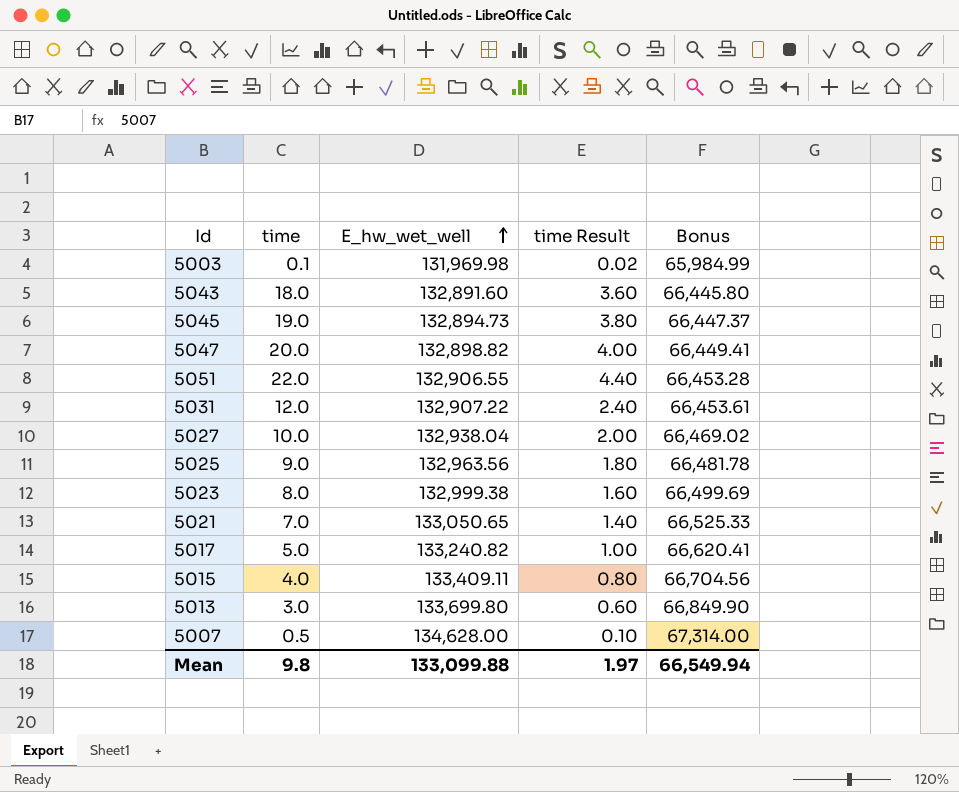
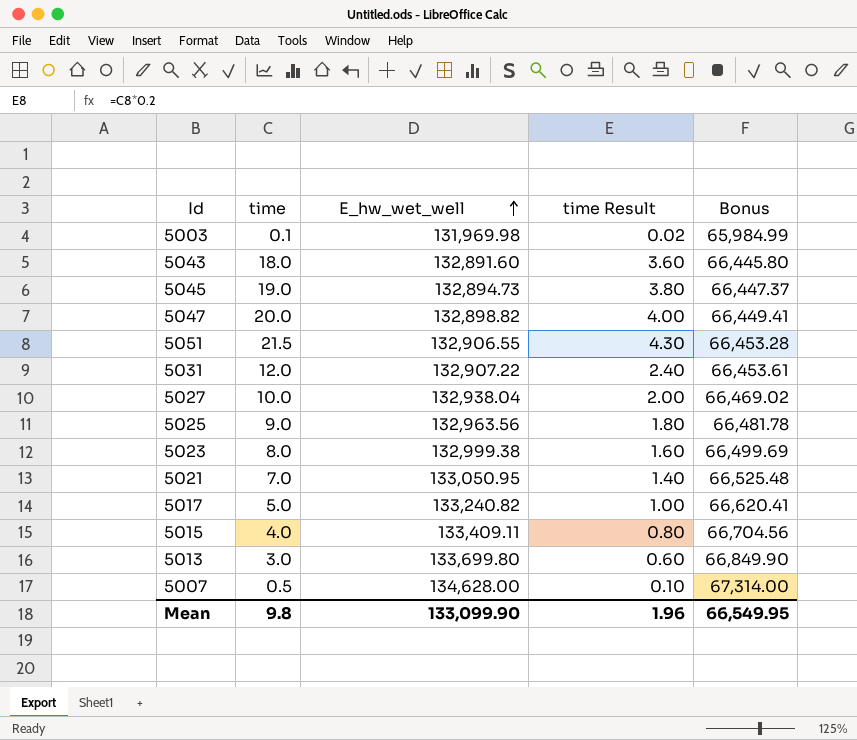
5051 | time: 22.0 -> 21.5
5051 | time Result: 4.40 -> 4.30
5021 | E_hw_wet_well: 133,050.65 -> 133,050.95
5021 | Bonus: 66,525.33 -> 66,525.48
Mean | E_hw_wet_well: 133,099.88 -> 133,099.90
Mean | time Result: 1.97 -> 1.96
Mean | Bonus: 66,549.94 -> 66,549.95

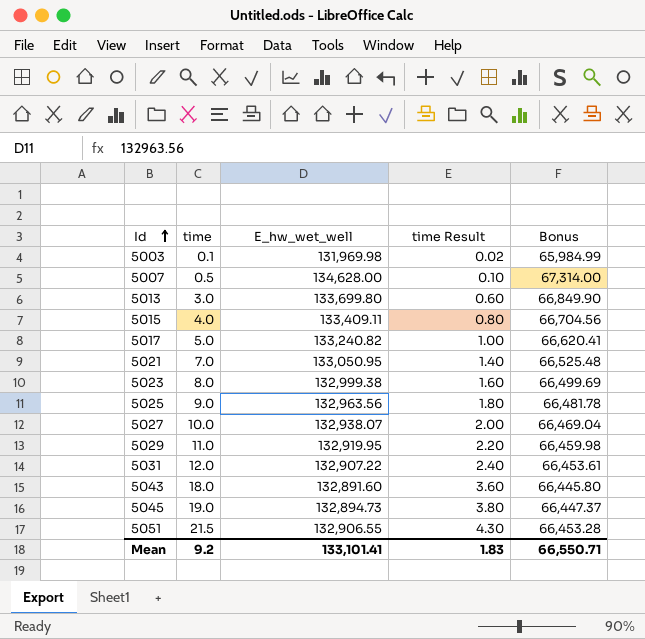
row order: E_hw_wet_well ascending -> Id ascending
row 5047: 20.0 | 132,898.82 | 4.00 | 66,449.41 -> none
5027 | E_hw_wet_well: 132,938.04 -> 132,938.07
5027 | Bonus: 66,469.02 -> 66,469.04
row 5029: none -> 11.0 | 132,919.95 | 2.20 | 66,459.98
Mean | time: 9.8 -> 9.2
Mean | E_hw_wet_well: 133,099.90 -> 133,101.41
Mean | time Result: 1.96 -> 1.83
Mean | Bonus: 66,549.95 -> 66,550.71

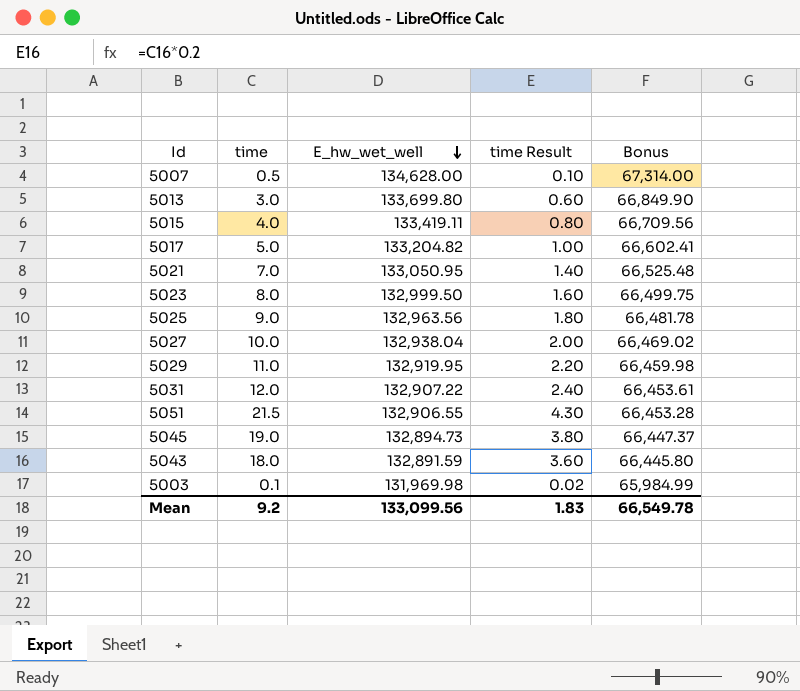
row order: Id ascending -> E_hw_wet_well descending
5015 | E_hw_wet_well: 133,409.11 -> 133,419.11
5015 | Bonus: 66,704.56 -> 66,709.56
5017 | E_hw_wet_well: 133,240.82 -> 133,204.82
5017 | Bonus: 66,620.41 -> 66,602.41
5023 | E_hw_wet_well: 132,999.38 -> 132,999.50
5023 | Bonus: 66,499.69 -> 66,499.75
5027 | E_hw_wet_well: 132,938.07 -> 132,938.04
5027 | Bonus: 66,469.04 -> 66,469.02
5043 | E_hw_wet_well: 132,891.60 -> 132,891.59
Mean | E_hw_wet_well: 133,101.41 -> 133,099.56
Mean | Bonus: 66,550.71 -> 66,549.78

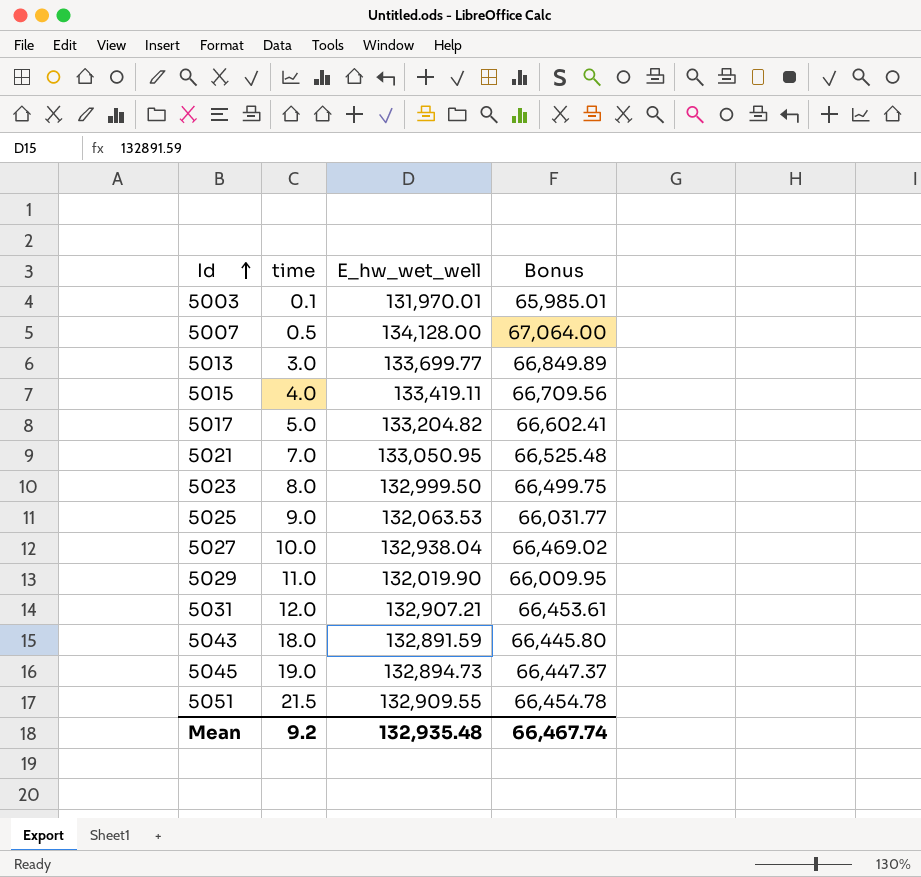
row order: E_hw_wet_well descending -> Id ascending
column time Result | formula: [time] * 0.2 -> none
5003 | E_hw_wet_well: 131,969.98 -> 131,970.01
5003 | Bonus: 65,984.99 -> 65,985.01
5007 | E_hw_wet_well: 134,628.00 -> 134,128.00
5007 | Bonus: 67,314.00 -> 67,064.00
5013 | E_hw_wet_well: 133,699.80 -> 133,699.77
5013 | Bonus: 66,849.90 -> 66,849.89
5025 | E_hw_wet_well: 132,963.56 -> 132,063.53
5025 | Bonus: 66,481.78 -> 66,031.77
5029 | E_hw_wet_well: 132,919.95 -> 132,019.90
5029 | Bonus: 66,459.98 -> 66,009.95
5031 | E_hw_wet_well: 132,907.22 -> 132,907.21
5051 | E_hw_wet_well: 132,906.55 -> 132,909.55
5051 | Bonus: 66,453.28 -> 66,454.78
Mean | E_hw_wet_well: 133,099.56 -> 132,935.48
Mean | Bonus: 66,549.78 -> 66,467.74

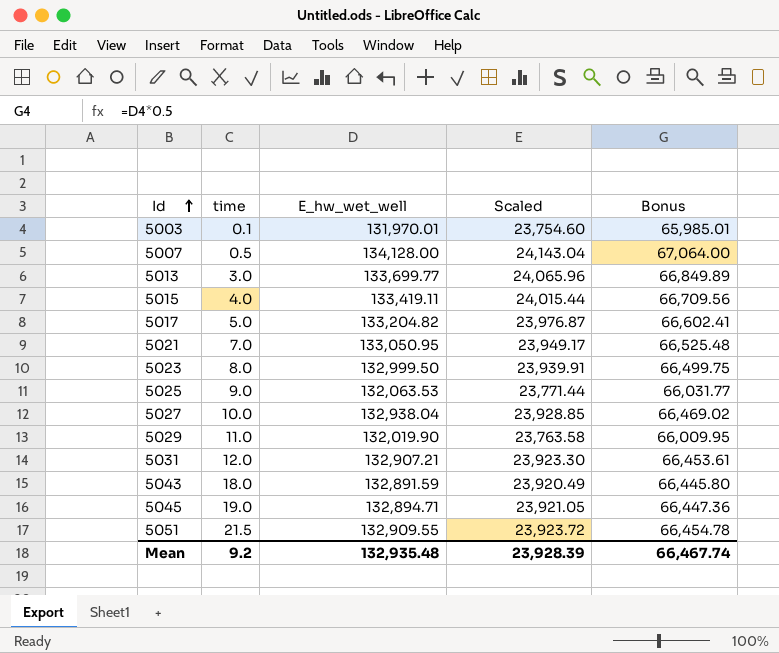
column Scaled | formula: none -> [E_hw_wet_well] * 0.18
5045 | E_hw_wet_well: 132,894.73 -> 132,894.71
5045 | Bonus: 66,447.37 -> 66,447.36

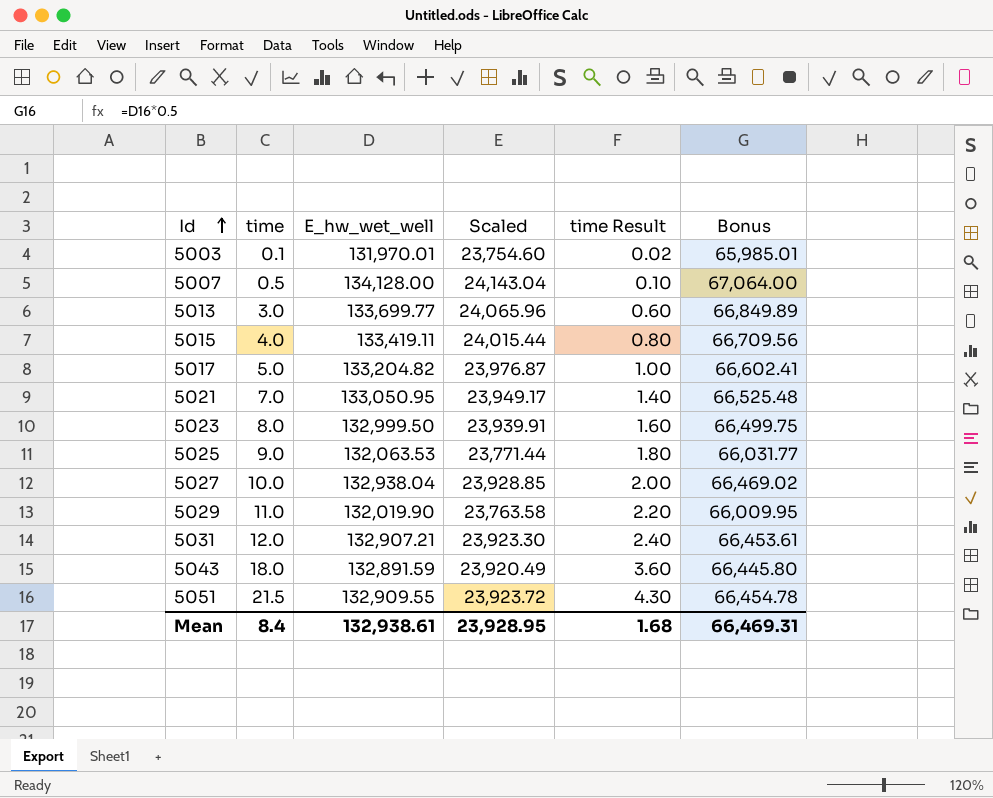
column time Result | formula: none -> [time] * 0.2
row 5045: 19.0 | 132,894.71 | 23,921.05 | 66,447.36 -> none
Mean | time: 9.2 -> 8.4
Mean | E_hw_wet_well: 132,935.48 -> 132,938.61
Mean | Scaled: 23,928.39 -> 23,928.95
Mean | Bonus: 66,467.74 -> 66,469.31

